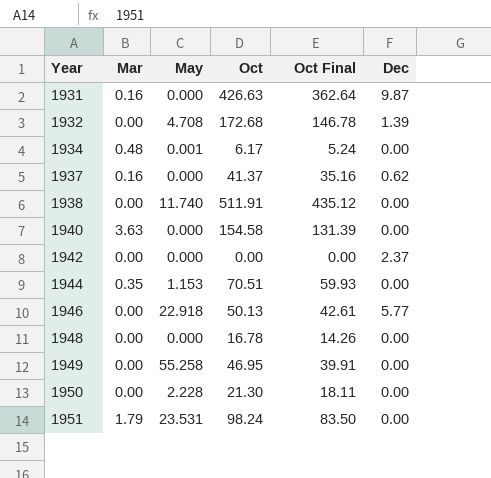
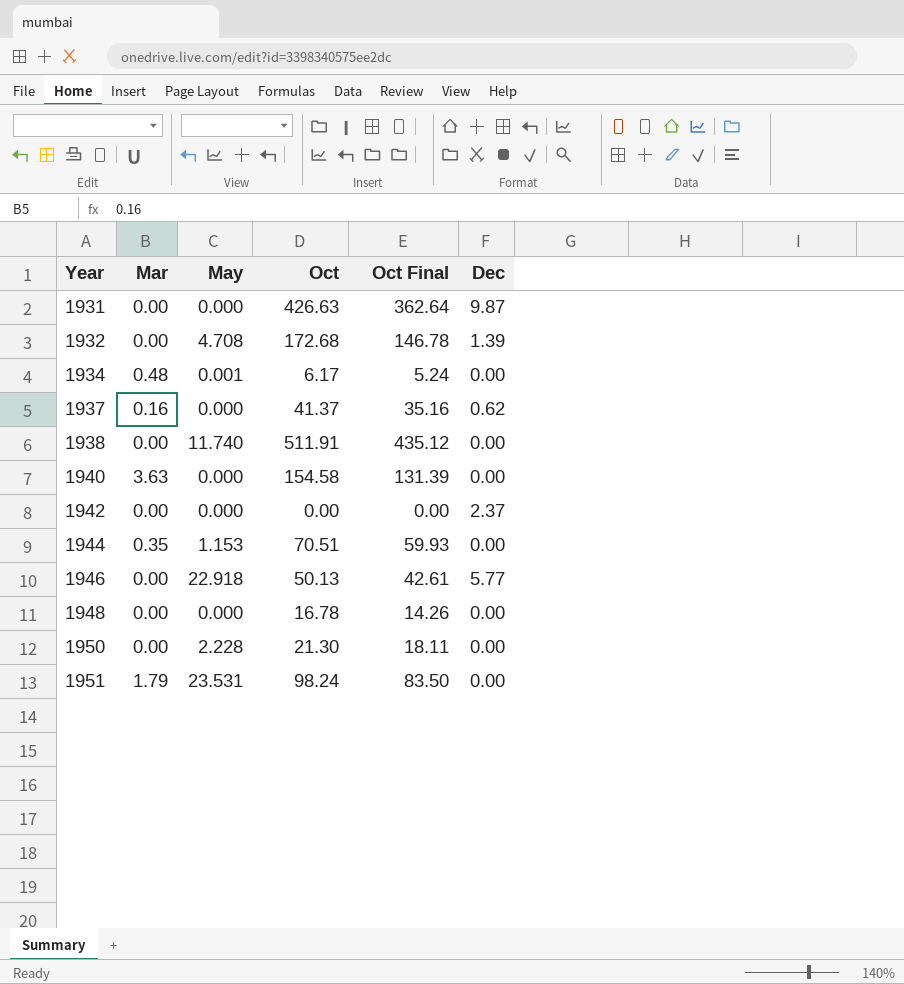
row 1949: 0.00 | 55.258 | 46.95 | 39.91 | 0.00 -> none
1931 | Mar: 0.16 -> 0.00

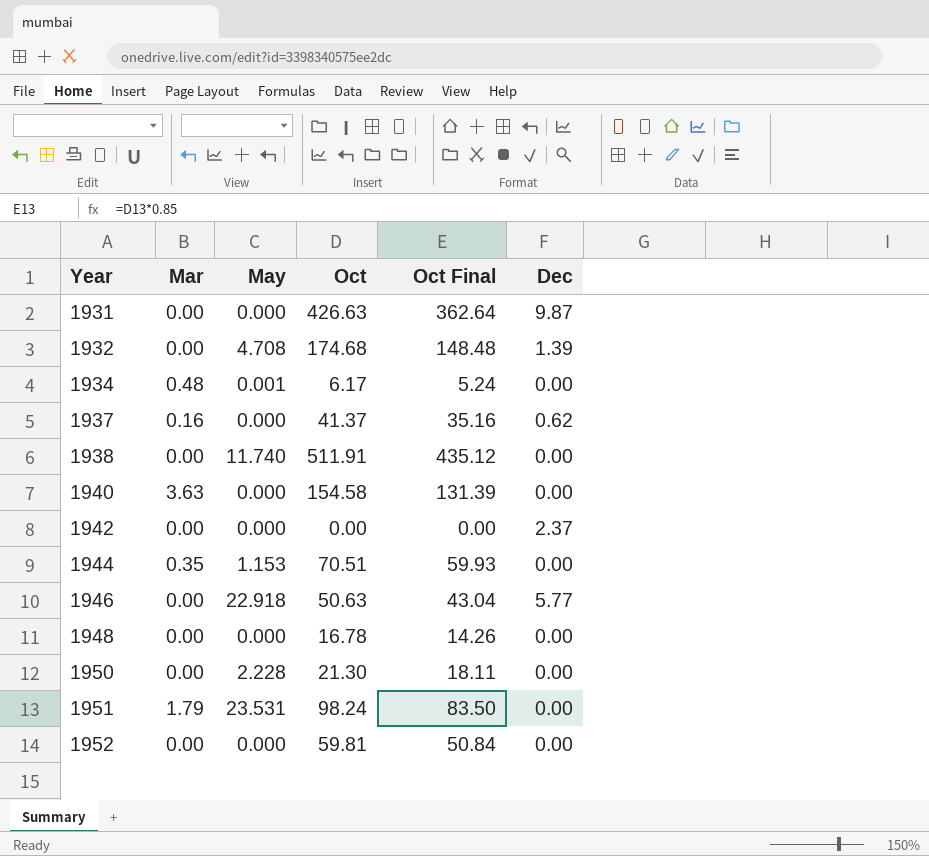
1932 | Oct: 172.68 -> 174.68
1932 | Oct Final: 146.78 -> 148.48
1946 | Oct: 50.13 -> 50.63
1946 | Oct Final: 42.61 -> 43.04
row 1952: none -> 0.00 | 0.000 | 59.81 | 50.84 | 0.00

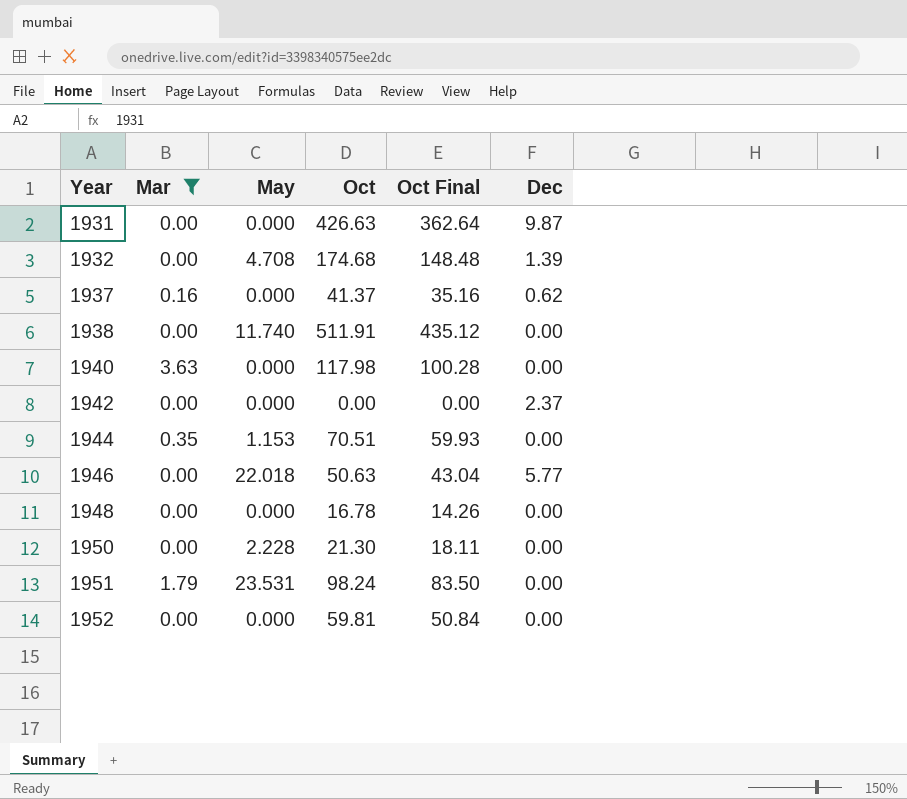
filter: none -> Mar != 0.48
1940 | Oct: 154.58 -> 117.98
1940 | Oct Final: 131.39 -> 100.28
1946 | May: 22.918 -> 22.018

